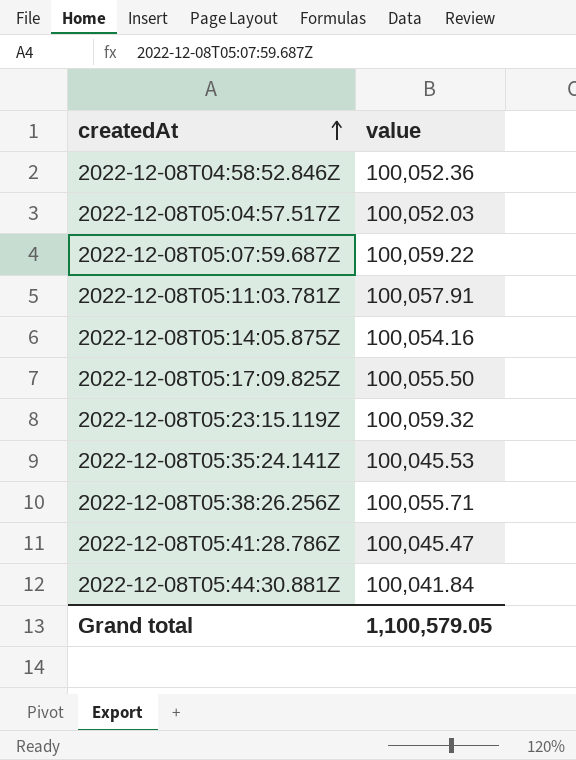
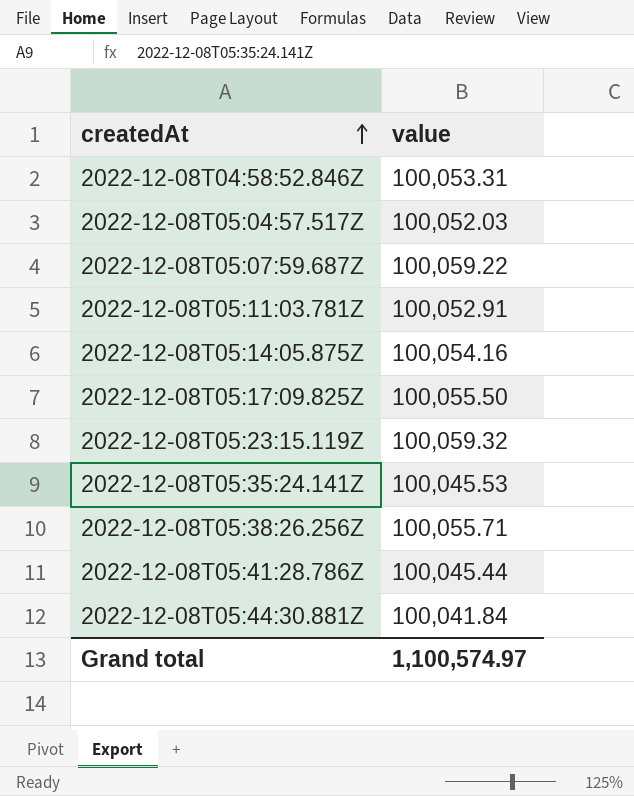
2022-12-08T04:58:52.846Z | value: 100,052.36 -> 100,053.31
2022-12-08T05:11:03.781Z | value: 100,057.91 -> 100,052.91
2022-12-08T05:41:28.786Z | value: 100,045.47 -> 100,045.44
Grand total | value: 1,100,579.05 -> 1,100,574.97

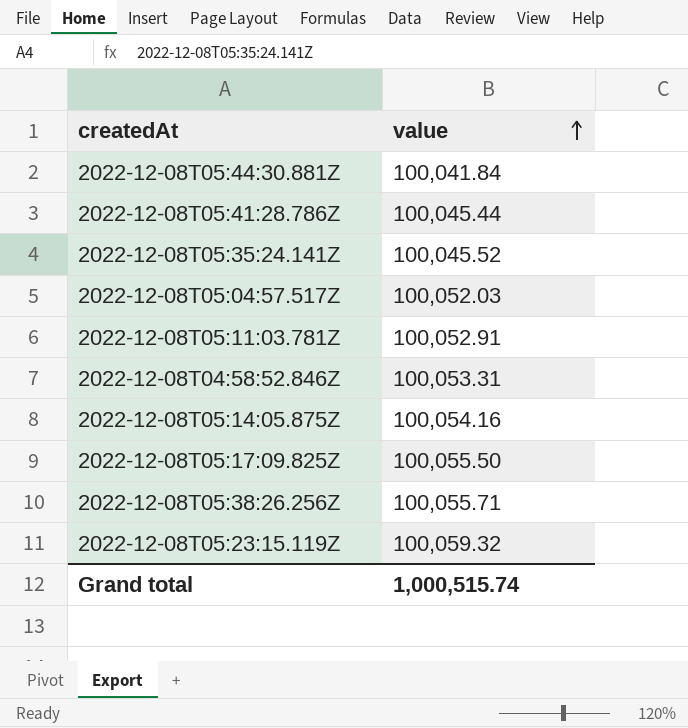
row order: createdAt ascending -> value ascending
row 2022-12-08T05:07:59.687Z: 100,059.22 -> none
2022-12-08T05:35:24.141Z | value: 100,045.53 -> 100,045.52
Grand total | value: 1,100,574.97 -> 1,000,515.74

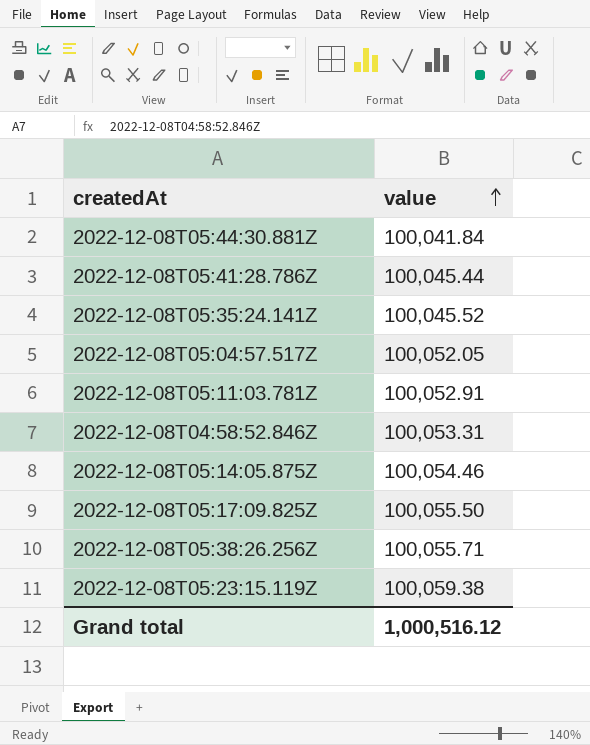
2022-12-08T05:04:57.517Z | value: 100,052.03 -> 100,052.05
2022-12-08T05:14:05.875Z | value: 100,054.16 -> 100,054.46
2022-12-08T05:23:15.119Z | value: 100,059.32 -> 100,059.38
Grand total | value: 1,000,515.74 -> 1,000,516.12

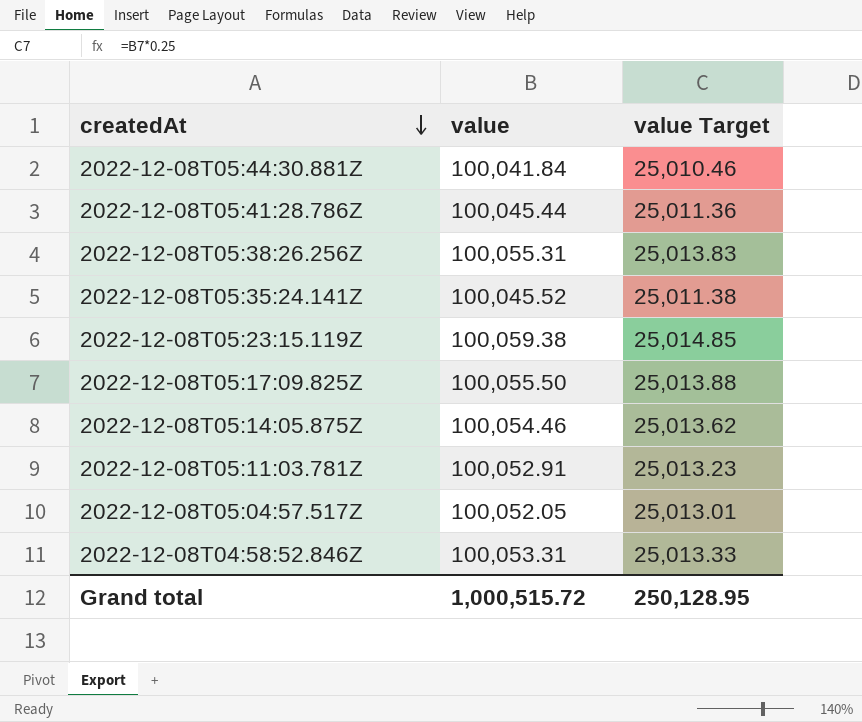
row order: value ascending -> createdAt descending
column value Target | formula: none -> [value] * 0.25
2022-12-08T05:38:26.256Z | value: 100,055.71 -> 100,055.31
Grand total | value: 1,000,516.12 -> 1,000,515.72

